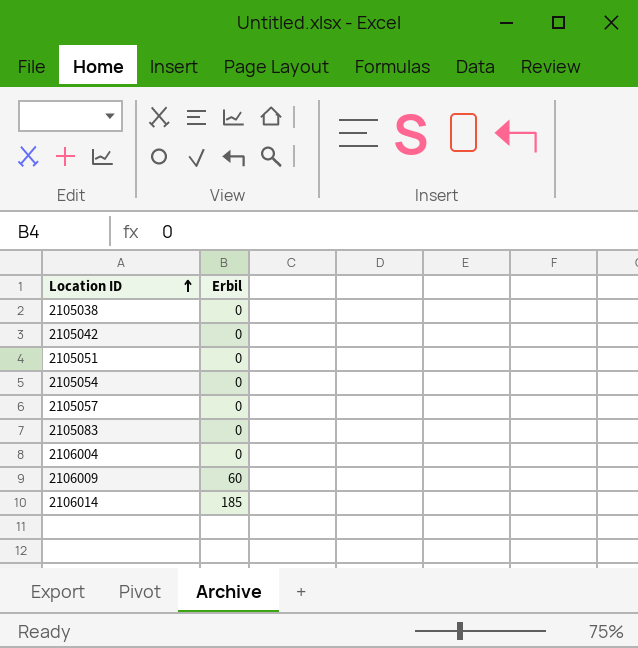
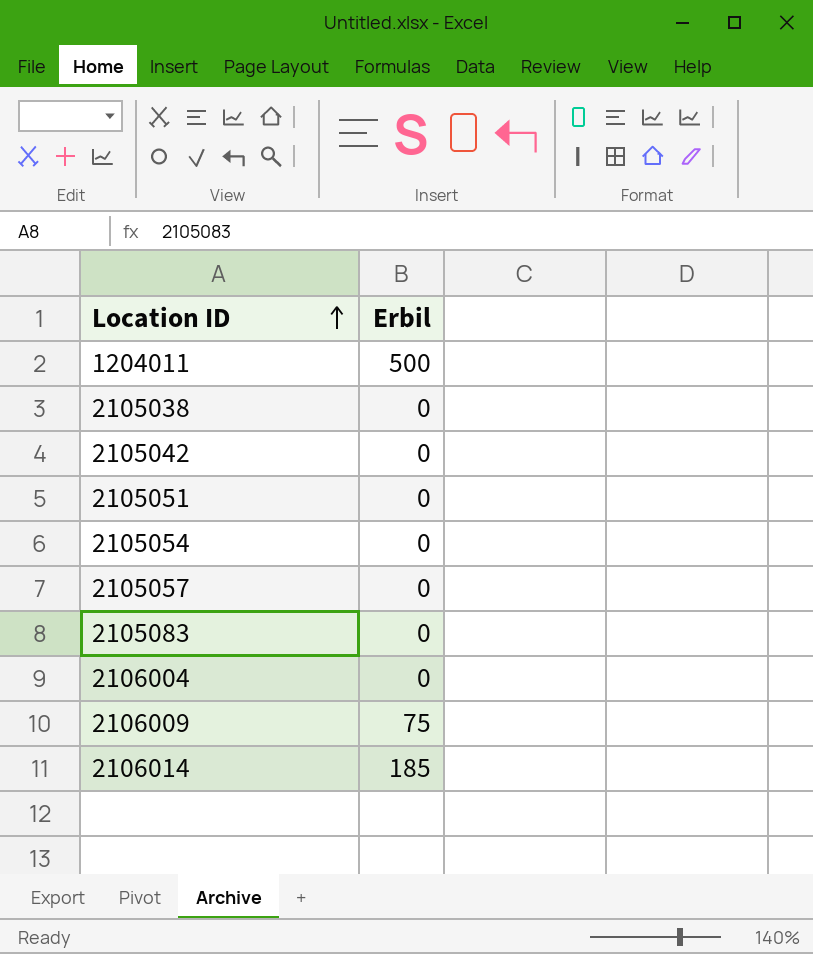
row 1204011: none -> 500
2106009 | Erbil: 60 -> 75

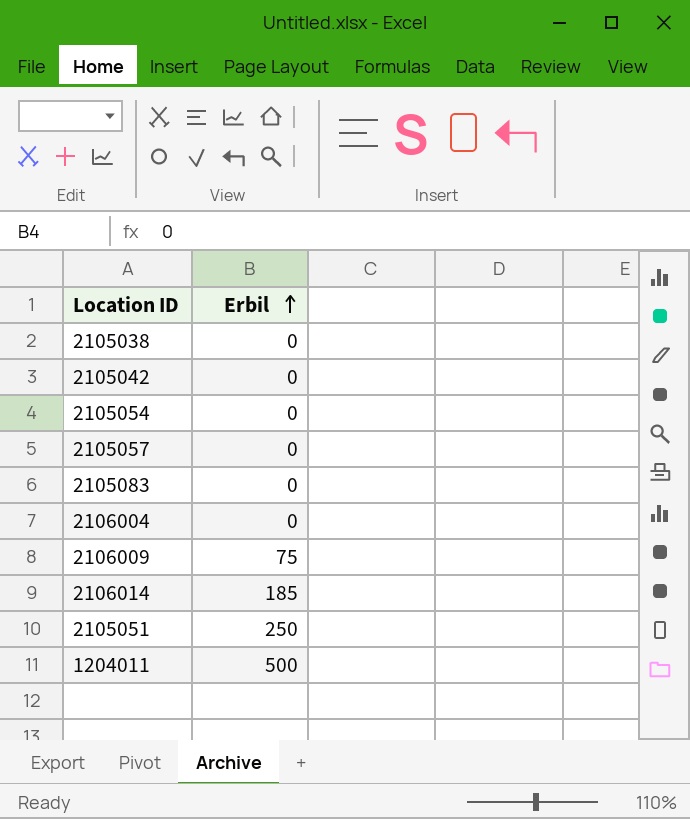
row order: Location ID ascending -> Erbil ascending
2105051 | Erbil: 0 -> 250

